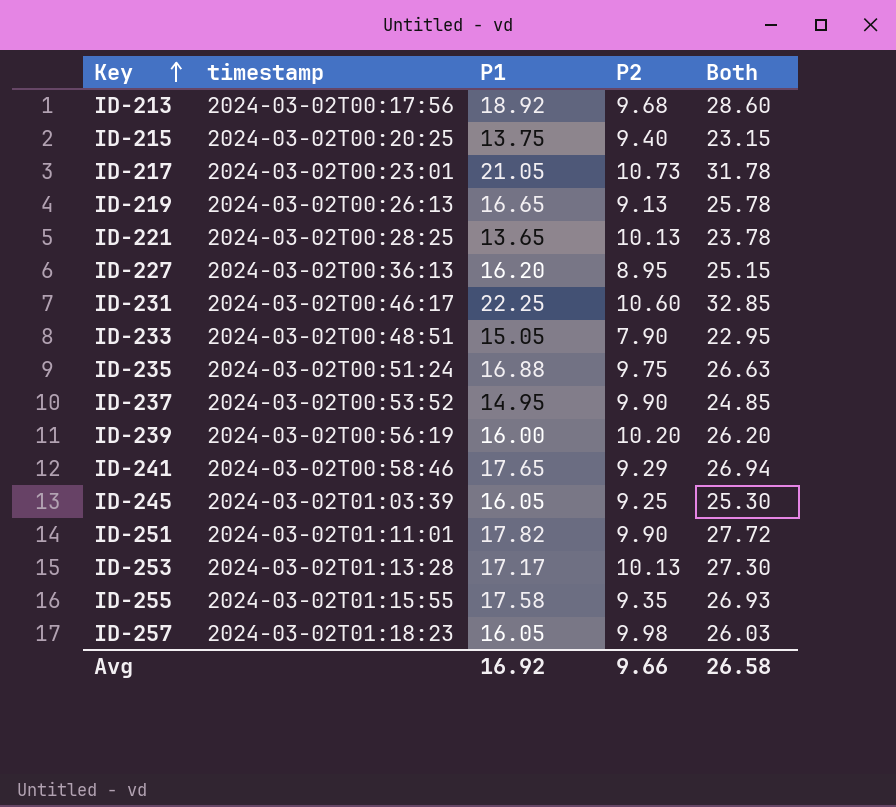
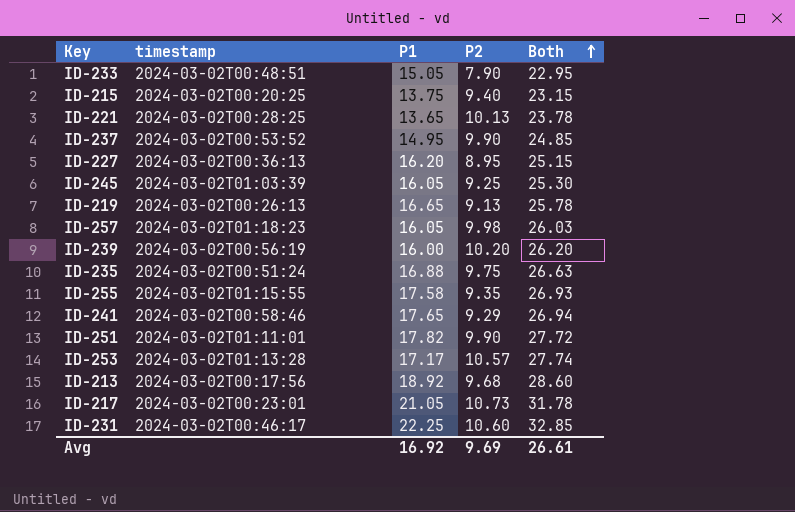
row order: Key ascending -> Both ascending
ID-253 | P2: 10.13 -> 10.57
ID-253 | Both: 27.30 -> 27.74
Avg | P2: 9.66 -> 9.69
Avg | Both: 26.58 -> 26.61

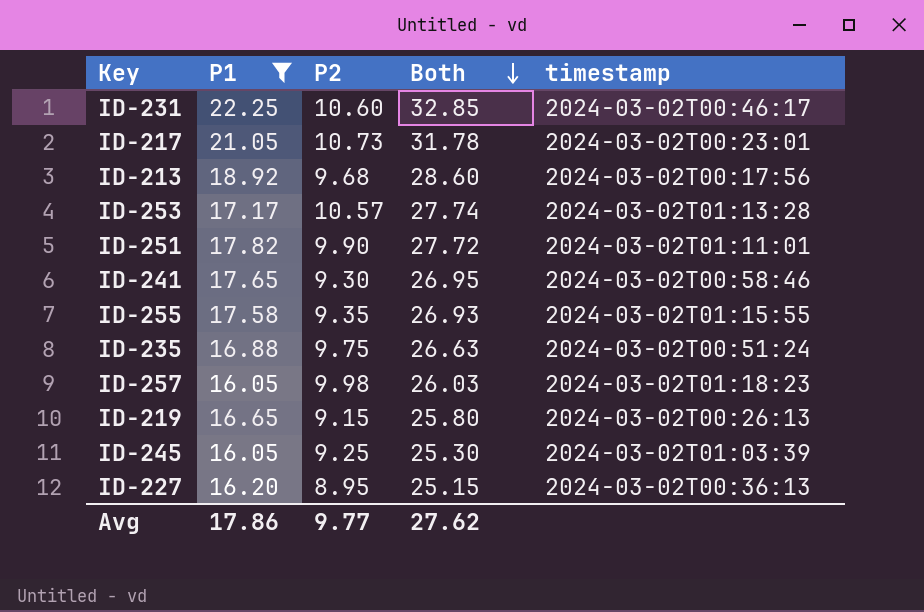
filter: none -> P1 >= 16.05
row order: Both ascending -> Both descending
column timestamp | position: 2 -> 5
ID-241 | P2: 9.29 -> 9.30
ID-241 | Both: 26.94 -> 26.95
ID-219 | P2: 9.13 -> 9.15
ID-219 | Both: 25.78 -> 25.80
Avg | P1: 16.92 -> 17.86
Avg | P2: 9.69 -> 9.77
Avg | Both: 26.61 -> 27.62

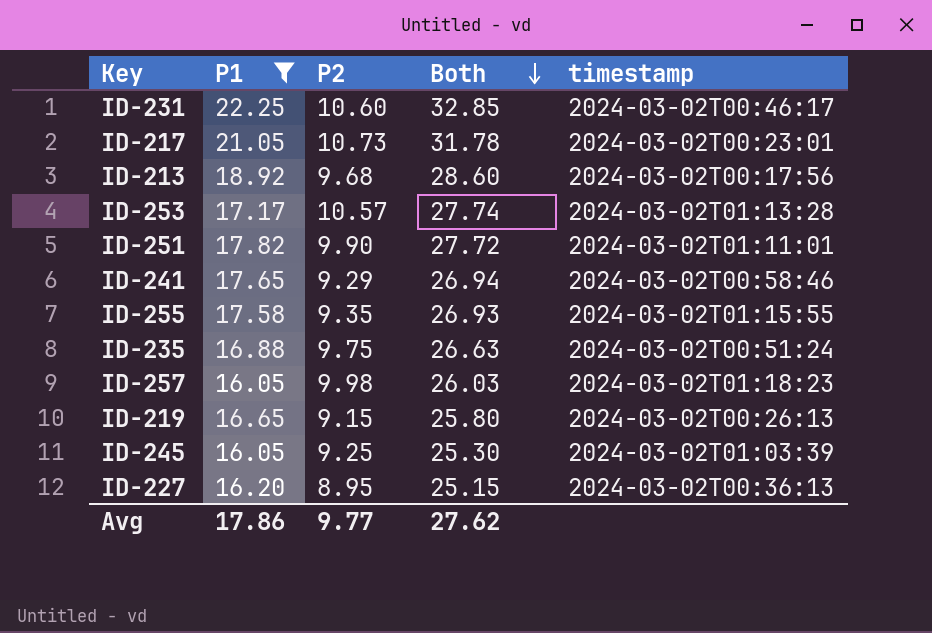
ID-241 | P2: 9.30 -> 9.29
ID-241 | Both: 26.95 -> 26.94

